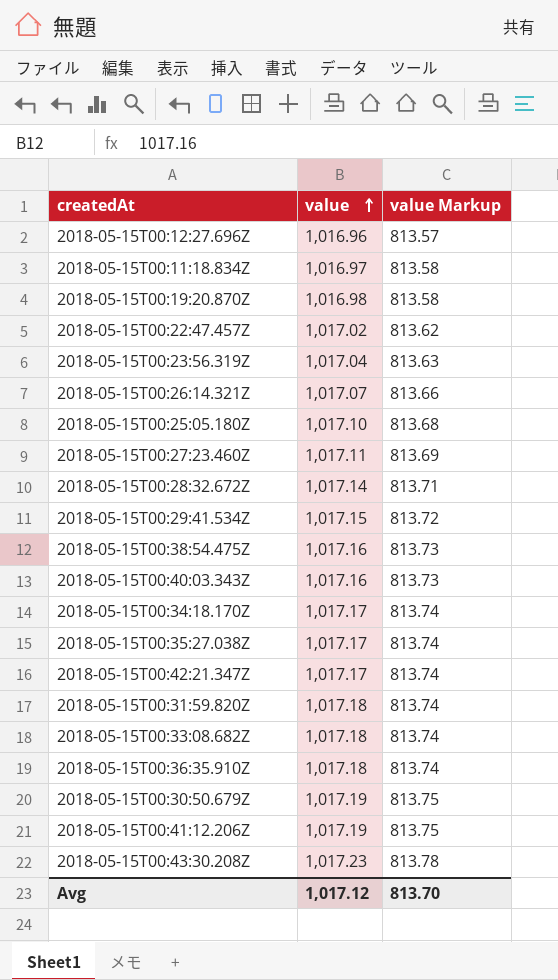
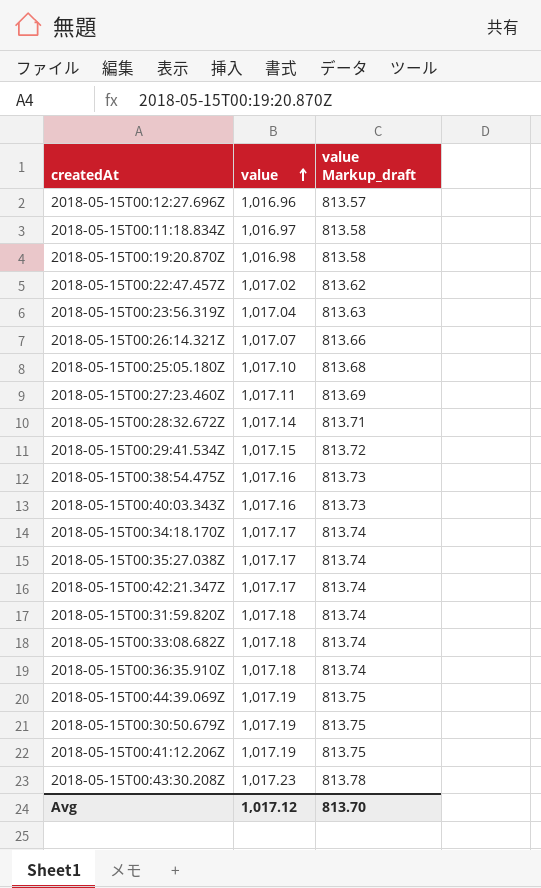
column name: value Markup -> value Markup_draft
row 2018-05-15T00:44:39.069Z: none -> 1,017.19 | 813.75

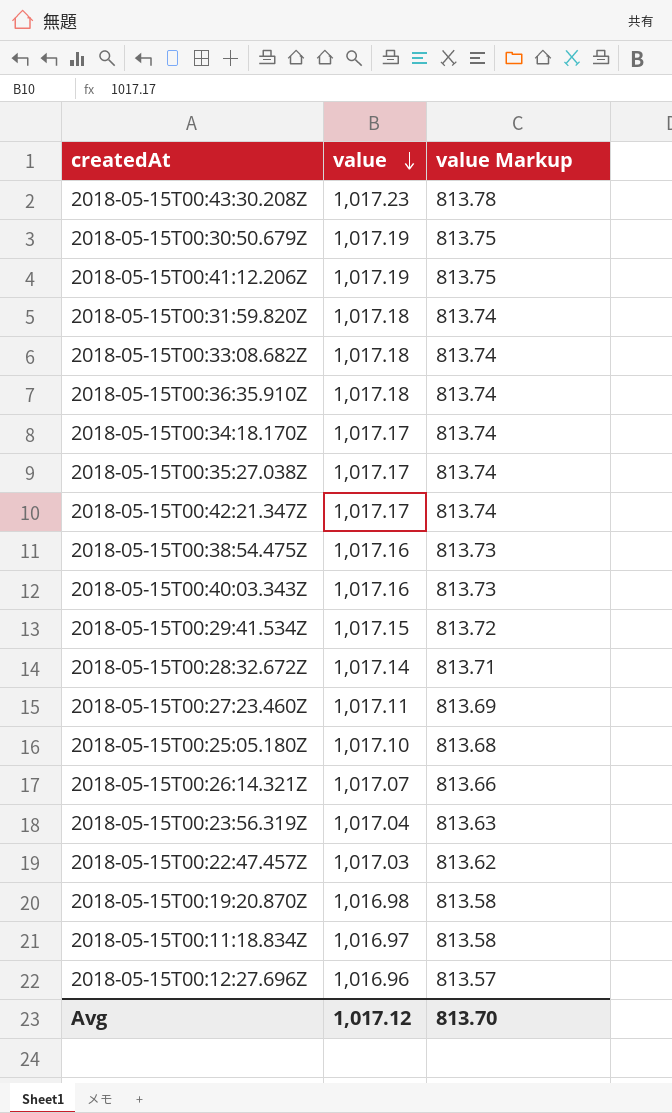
row order: value ascending -> value descending
column name: value Markup_draft -> value Markup
row 2018-05-15T00:44:39.069Z: 1,017.19 | 813.75 -> none
2018-05-15T00:22:47.457Z | value: 1,017.02 -> 1,017.03

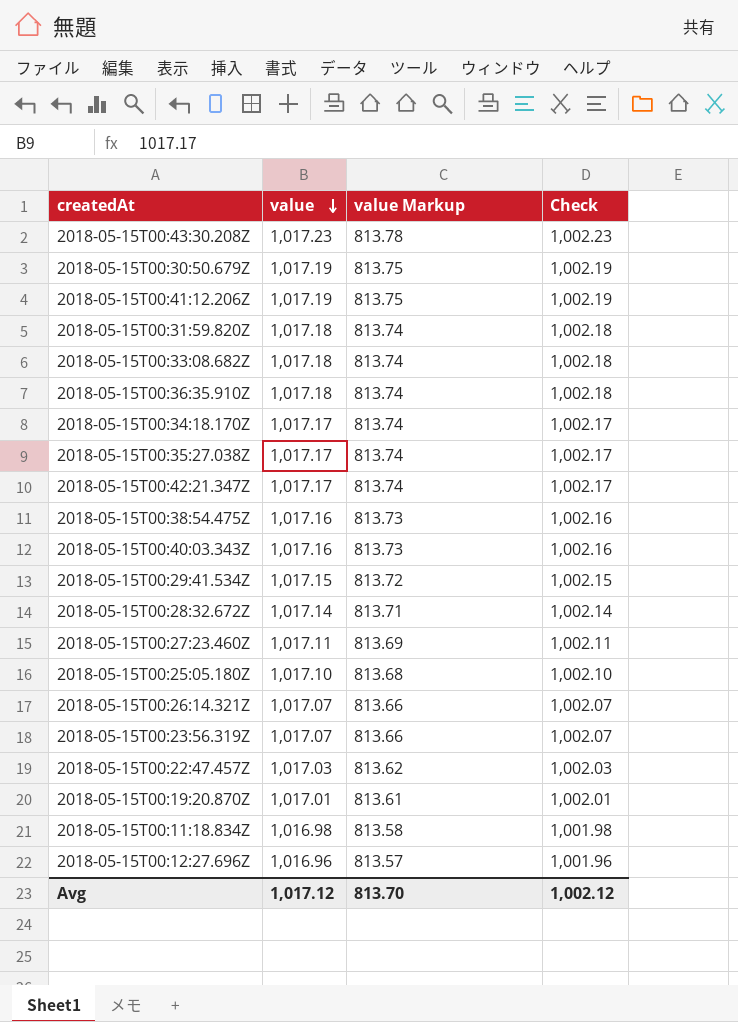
column Check | formula: none -> [value] - 15
2018-05-15T00:23:56.319Z | value: 1,017.04 -> 1,017.07
2018-05-15T00:23:56.319Z | value Markup: 813.63 -> 813.66
2018-05-15T00:19:20.870Z | value: 1,016.98 -> 1,017.01
2018-05-15T00:19:20.870Z | value Markup: 813.58 -> 813.61
2018-05-15T00:11:18.834Z | value: 1,016.97 -> 1,016.98

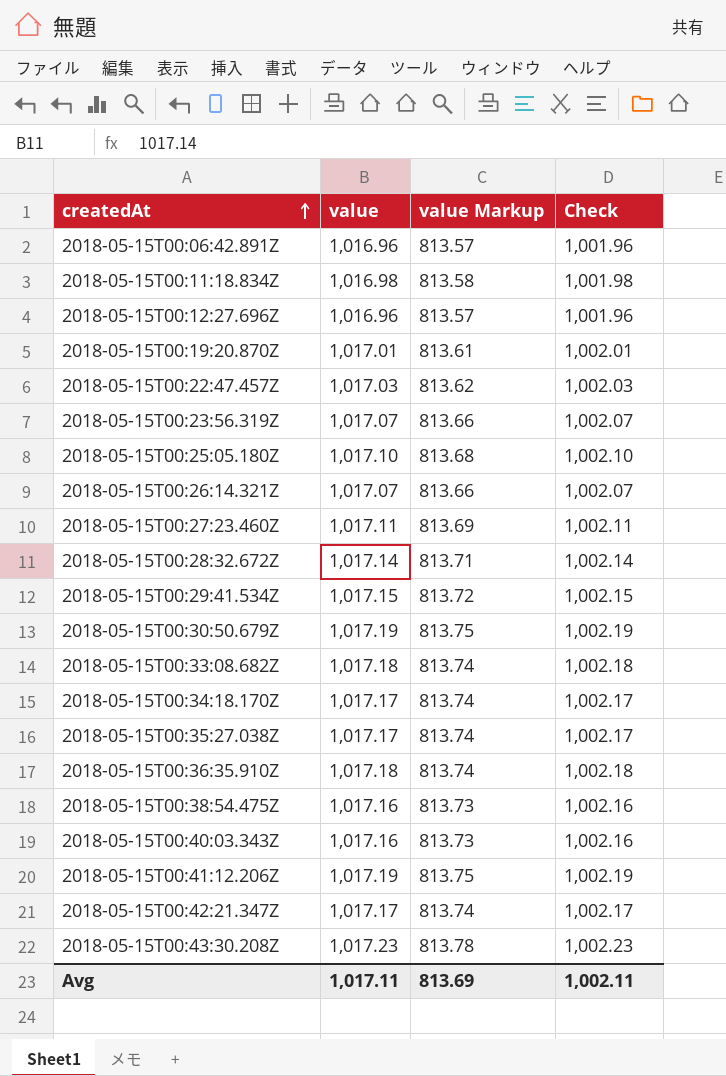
row order: value descending -> createdAt ascending
row 2018-05-15T00:31:59.820Z: 1,017.18 | 813.74 | 1,002.18 -> none
row 2018-05-15T00:06:42.891Z: none -> 1,016.96 | 813.57 | 1,001.96
Avg | value: 1,017.12 -> 1,017.11
Avg | value Markup: 813.70 -> 813.69
Avg | Check: 1,002.12 -> 1,002.11

